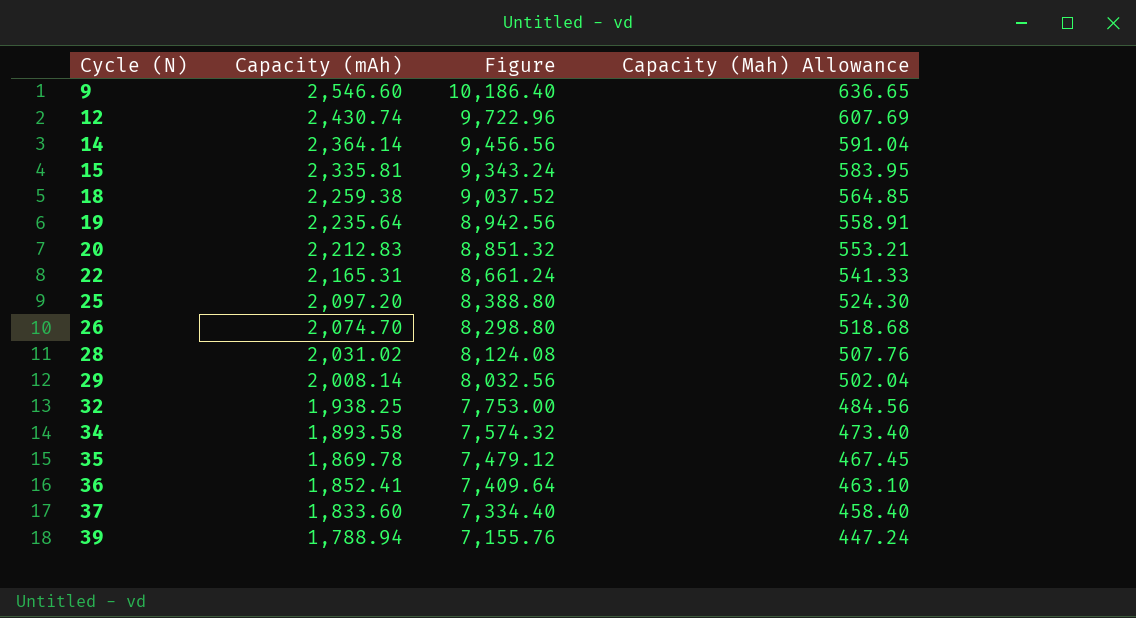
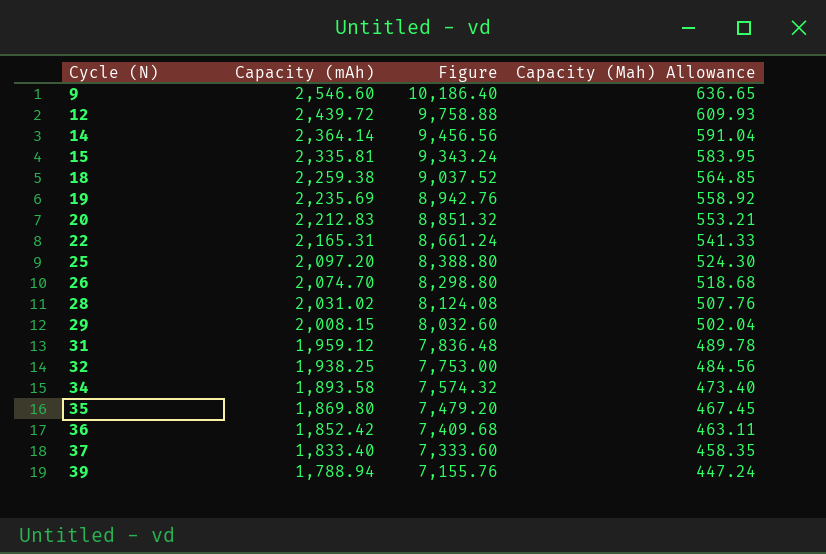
12 | Capacity (mAh): 2,430.74 -> 2,439.72
12 | Figure: 9,722.96 -> 9,758.88
12 | Capacity (Mah) Allowance: 607.69 -> 609.93
19 | Capacity (mAh): 2,235.64 -> 2,235.69
19 | Figure: 8,942.56 -> 8,942.76
19 | Capacity (Mah) Allowance: 558.91 -> 558.92
29 | Capacity (mAh): 2,008.14 -> 2,008.15
29 | Figure: 8,032.56 -> 8,032.60
row 31: none -> 1,959.12 | 7,836.48 | 489.78
35 | Capacity (mAh): 1,869.78 -> 1,869.80
35 | Figure: 7,479.12 -> 7,479.20
36 | Capacity (mAh): 1,852.41 -> 1,852.42
36 | Figure: 7,409.64 -> 7,409.68
36 | Capacity (Mah) Allowance: 463.10 -> 463.11
37 | Capacity (mAh): 1,833.60 -> 1,833.40
37 | Figure: 7,334.40 -> 7,333.60
37 | Capacity (Mah) Allowance: 458.40 -> 458.35

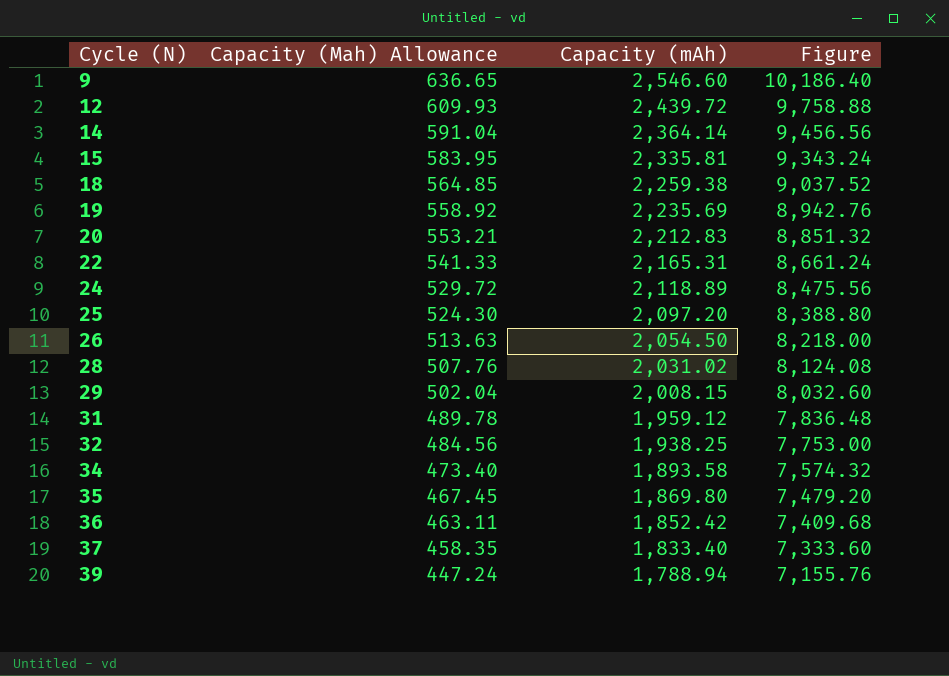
column Capacity (Mah) Allowance | position: 4 -> 2
row 24: none -> 529.72 | 2,118.89 | 8,475.56
26 | Capacity (Mah) Allowance: 518.68 -> 513.63
26 | Capacity (mAh): 2,074.70 -> 2,054.50
26 | Figure: 8,298.80 -> 8,218.00

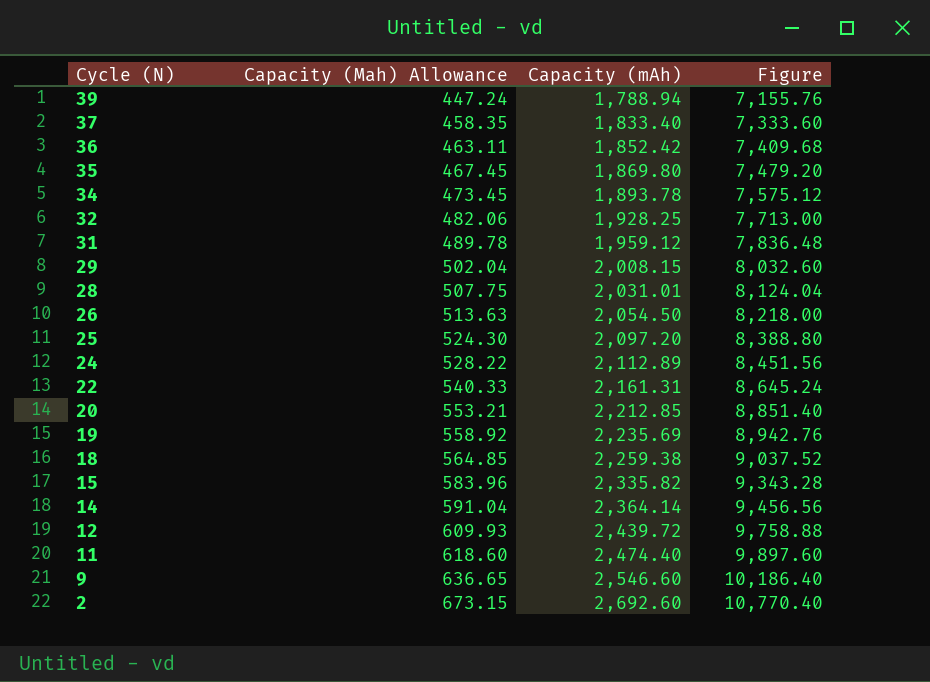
row order: Cycle (N) ascending -> Cycle (N) descending
34 | Capacity (Mah) Allowance: 473.40 -> 473.45
34 | Capacity (mAh): 1,893.58 -> 1,893.78
34 | Figure: 7,574.32 -> 7,575.12
32 | Capacity (Mah) Allowance: 484.56 -> 482.06
32 | Capacity (mAh): 1,938.25 -> 1,928.25
32 | Figure: 7,753.00 -> 7,713.00
28 | Capacity (Mah) Allowance: 507.76 -> 507.75
28 | Capacity (mAh): 2,031.02 -> 2,031.01
28 | Figure: 8,124.08 -> 8,124.04
24 | Capacity (Mah) Allowance: 529.72 -> 528.22
24 | Capacity (mAh): 2,118.89 -> 2,112.89
24 | Figure: 8,475.56 -> 8,451.56
22 | Capacity (Mah) Allowance: 541.33 -> 540.33
22 | Capacity (mAh): 2,165.31 -> 2,161.31
22 | Figure: 8,661.24 -> 8,645.24
20 | Capacity (mAh): 2,212.83 -> 2,212.85
20 | Figure: 8,851.32 -> 8,851.40
15 | Capacity (Mah) Allowance: 583.95 -> 583.96
15 | Capacity (mAh): 2,335.81 -> 2,335.82
15 | Figure: 9,343.24 -> 9,343.28
row 11: none -> 618.60 | 2,474.40 | 9,897.60
row 2: none -> 673.15 | 2,692.60 | 10,770.40

